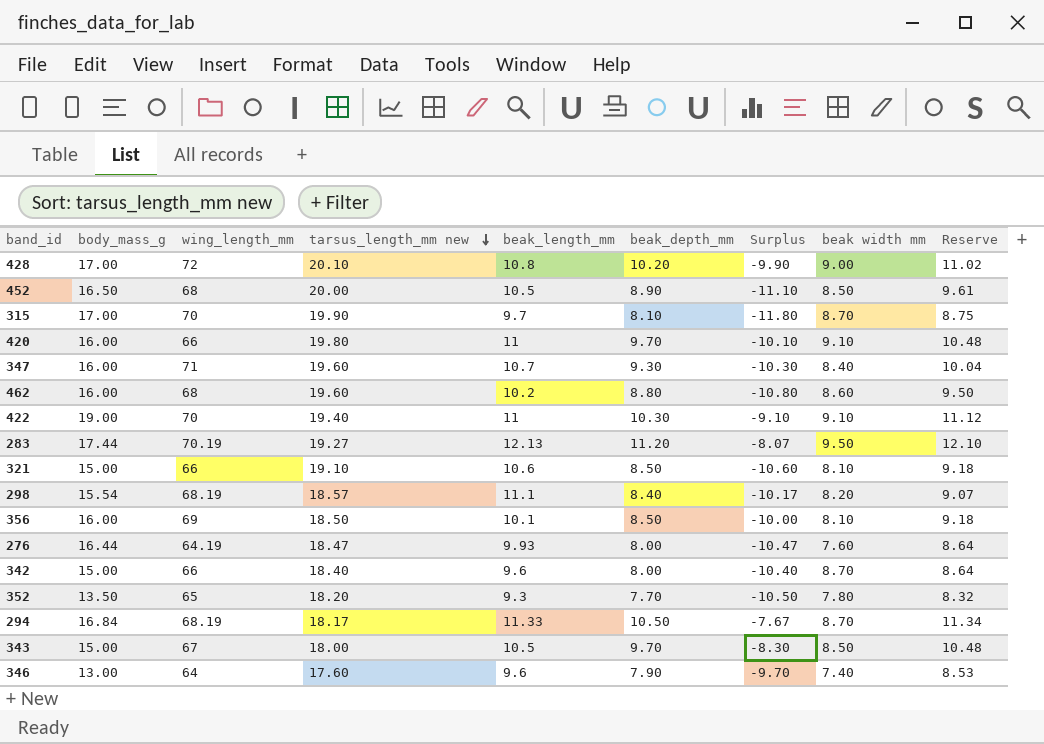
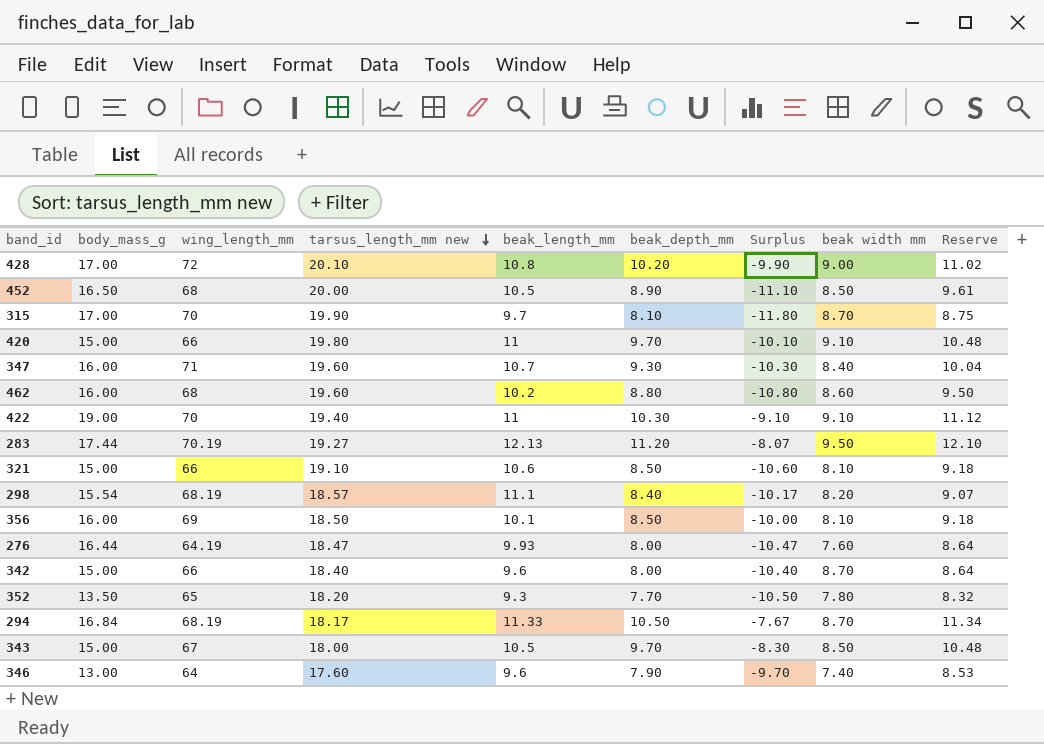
420 | body_mass_g: 16.00 -> 15.00

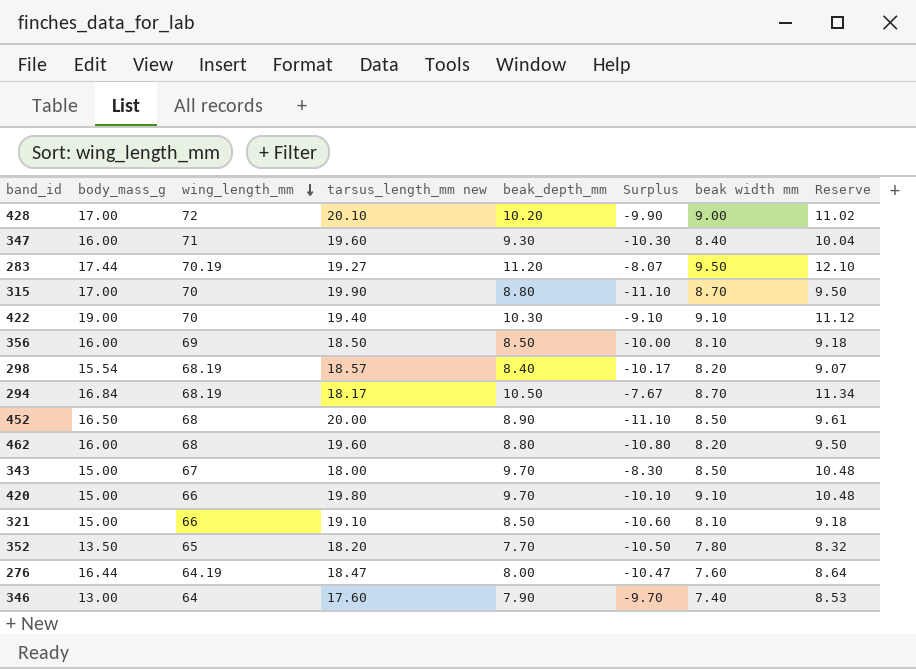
row order: tarsus_length_mm new descending -> wing_length_mm descending
column beak_length_mm | position: 5 -> none
row 342: 15.00 | 66 | 18.40 | 9.6 | 8.00 | -10.40 | 8.70 | 8.64 -> none
315 | beak_depth_mm: 8.10 -> 8.80
315 | Surplus: -11.80 -> -11.10
315 | Reserve: 8.75 -> 9.50
462 | beak width mm: 8.60 -> 8.20

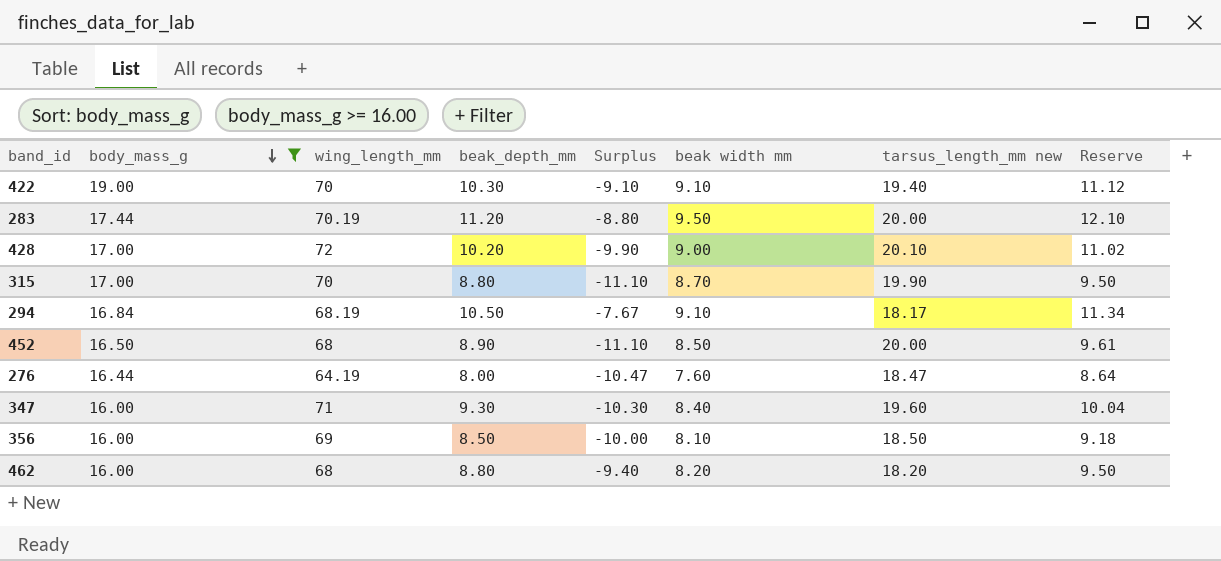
filter: none -> body_mass_g >= 16.00
row order: wing_length_mm descending -> body_mass_g descending
column tarsus_length_mm new | position: 4 -> 7
283 | Surplus: -8.07 -> -8.80
283 | tarsus_length_mm new: 19.27 -> 20.00
294 | beak width mm: 8.70 -> 9.10
462 | Surplus: -10.80 -> -9.40
462 | tarsus_length_mm new: 19.60 -> 18.20

